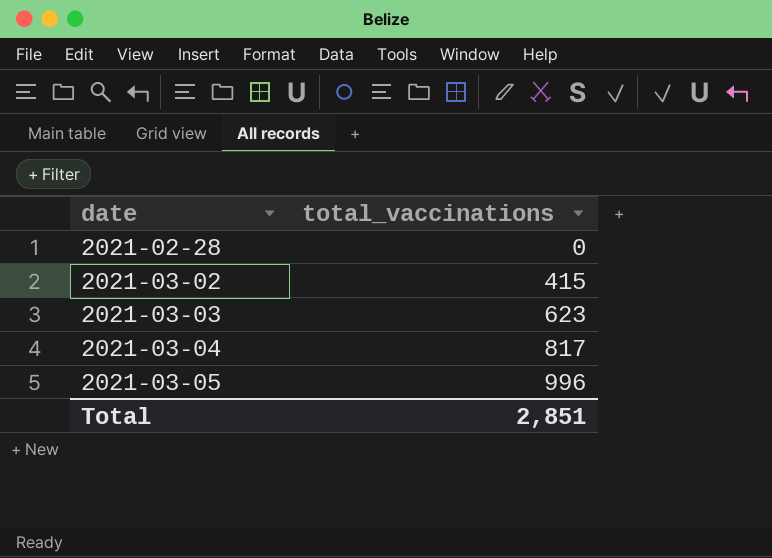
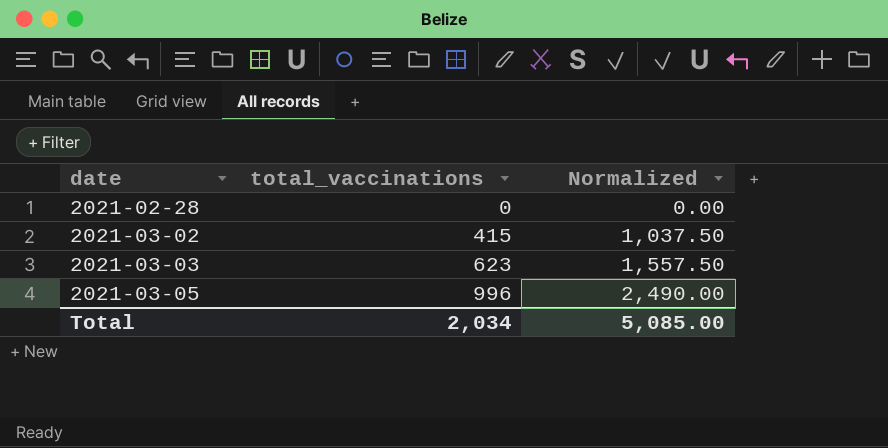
column Normalized | formula: none -> [total_vaccinations] * 2.5
row 2021-03-04: 817 -> none
Total | total_vaccinations: 2,851 -> 2,034

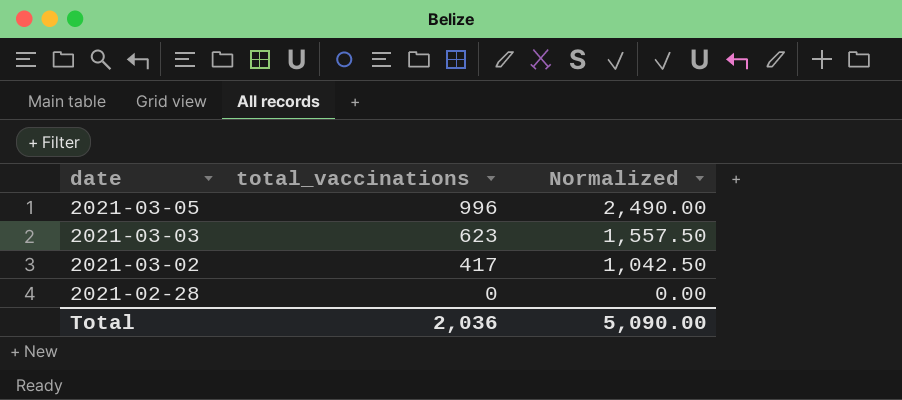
row order: date ascending -> date descending
2021-03-02 | total_vaccinations: 415 -> 417
2021-03-02 | Normalized: 1,037.50 -> 1,042.50
Total | total_vaccinations: 2,034 -> 2,036
Total | Normalized: 5,085.00 -> 5,090.00

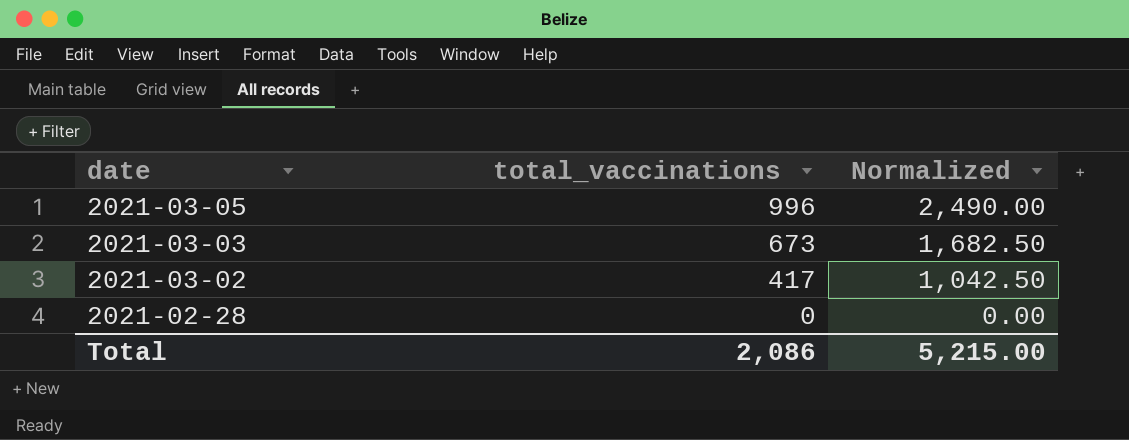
2021-03-03 | total_vaccinations: 623 -> 673
2021-03-03 | Normalized: 1,557.50 -> 1,682.50
Total | total_vaccinations: 2,036 -> 2,086
Total | Normalized: 5,090.00 -> 5,215.00

